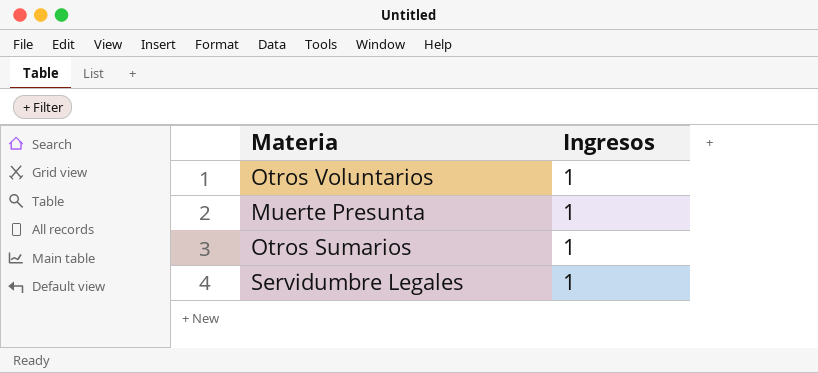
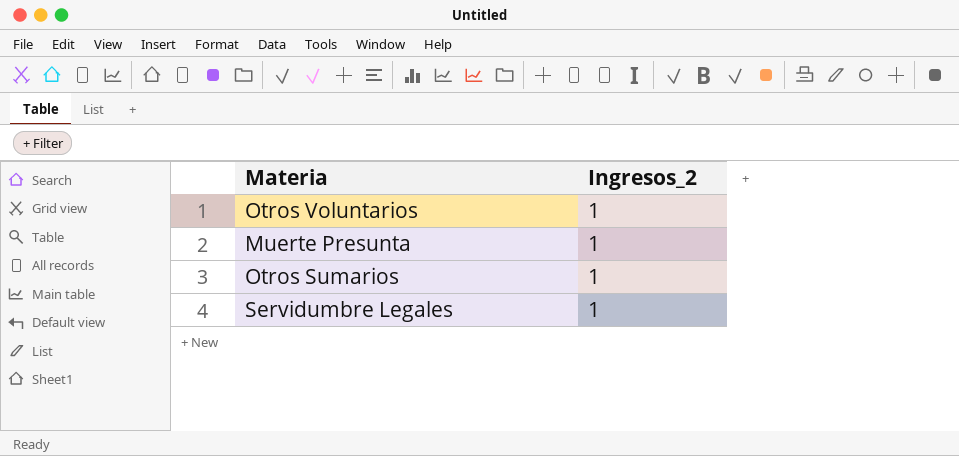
column name: Ingresos -> Ingresos_2

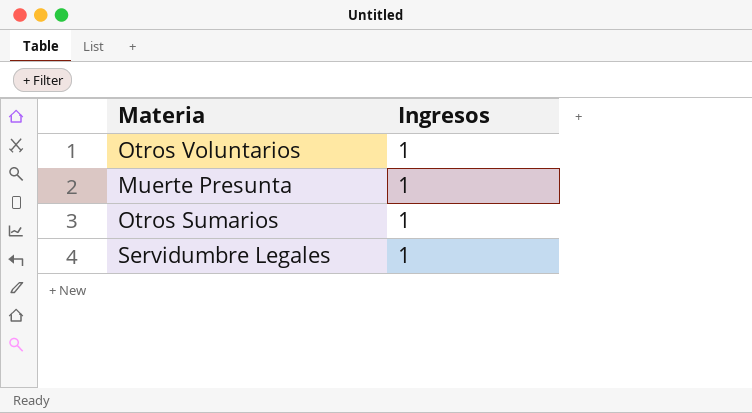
column name: Ingresos_2 -> Ingresos

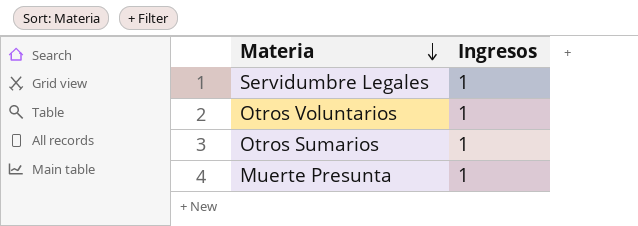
row order: none -> Materia descending

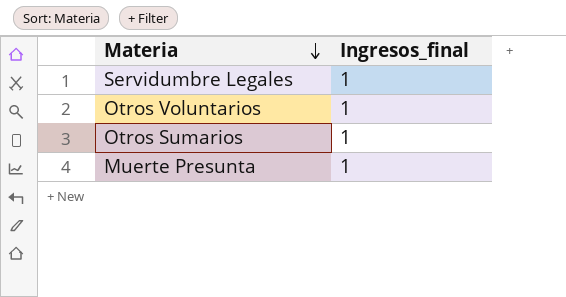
column name: Ingresos -> Ingresos_final

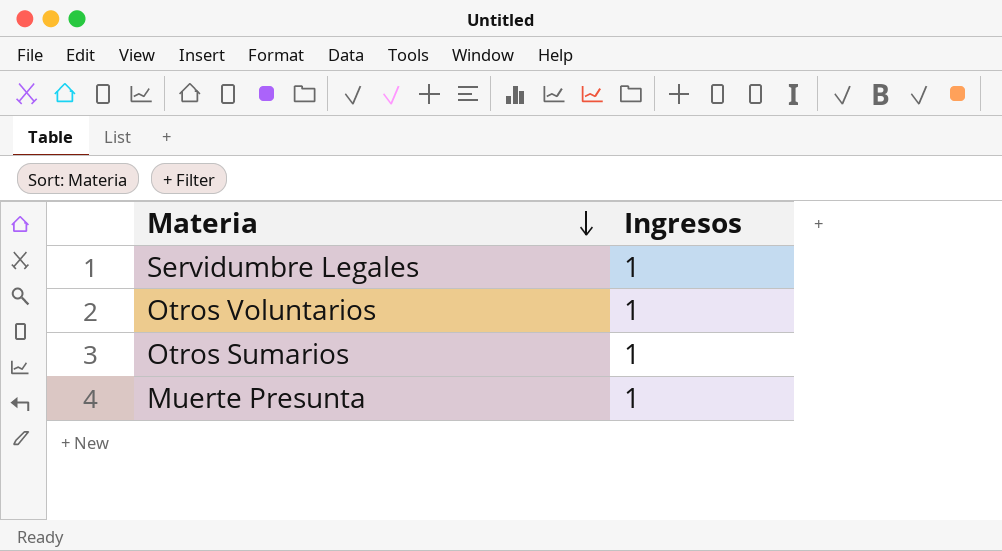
column name: Ingresos_final -> Ingresos

